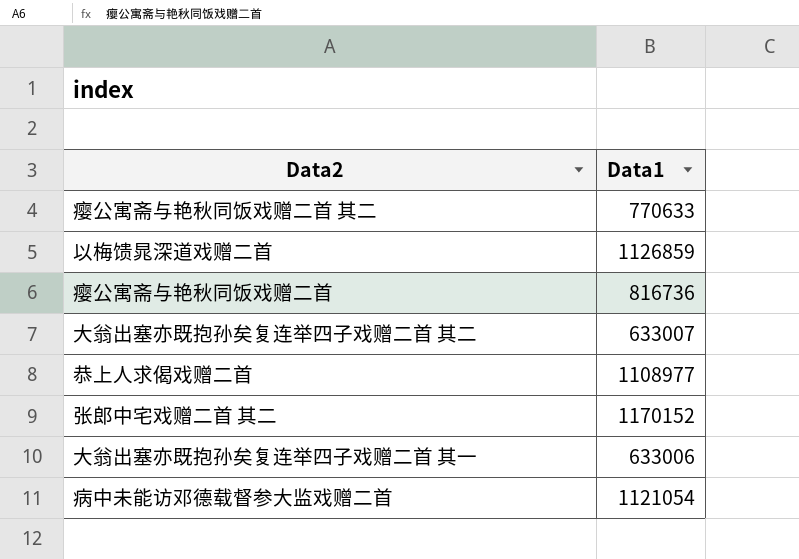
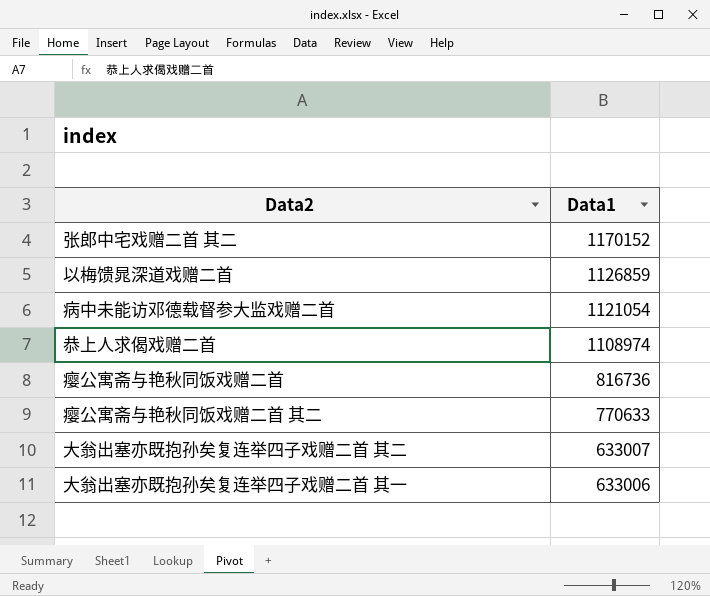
row order: none -> Data1 descending
恭上人求偈戏赠二首 | Data1: 1108977 -> 1108974

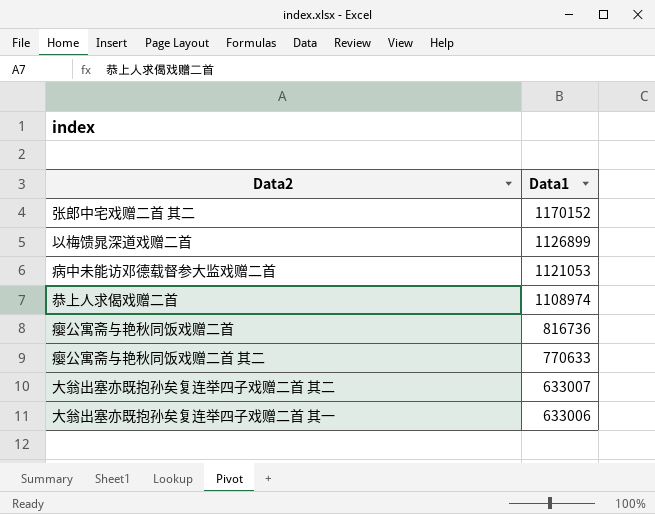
以梅馈晁深道戏赠二首 | Data1: 1126859 -> 1126899
病中未能访邓德载督参大监戏赠二首 | Data1: 1121054 -> 1121053

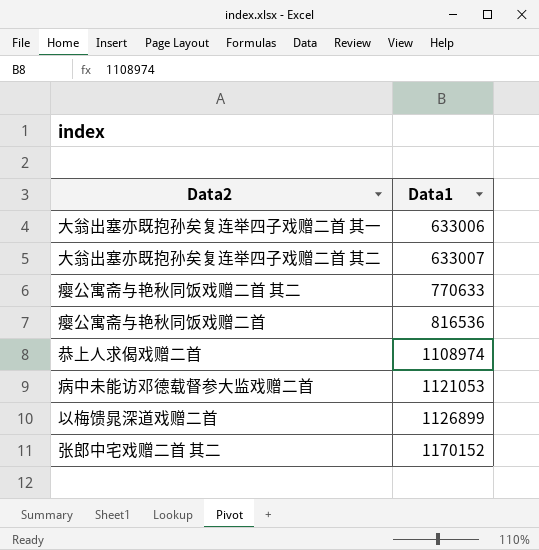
row order: Data1 descending -> Data1 ascending
瘿公寓斋与艳秋同饭戏赠二首 | Data1: 816736 -> 816536

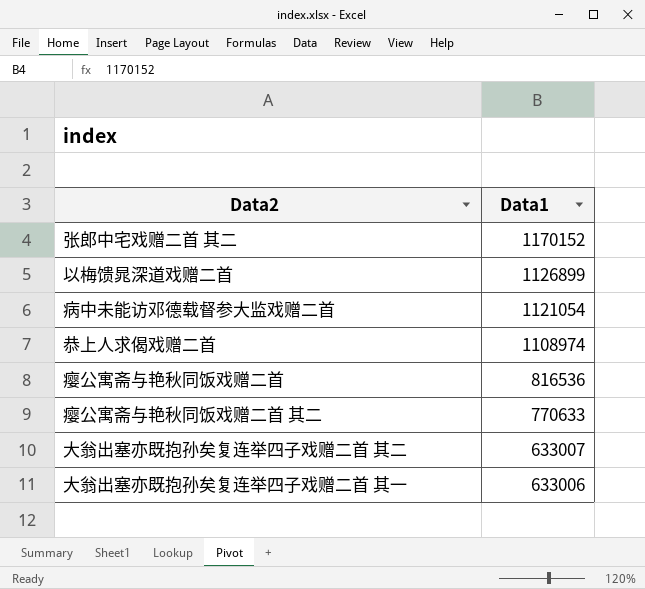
row order: Data1 ascending -> Data1 descending
病中未能访邓德载督参大监戏赠二首 | Data1: 1121053 -> 1121054

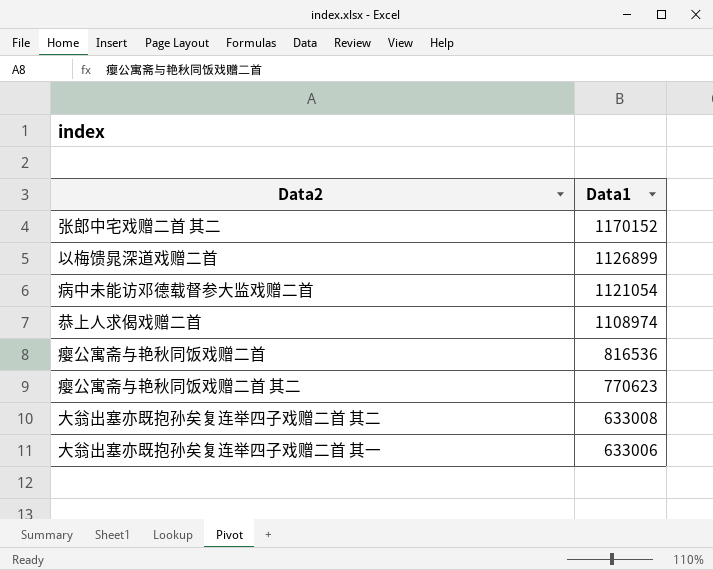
瘿公寓斋与艳秋同饭戏赠二首 其二 | Data1: 770633 -> 770623
大翁出塞亦既抱孙矣复连举四子戏赠二首 其二 | Data1: 633007 -> 633008

